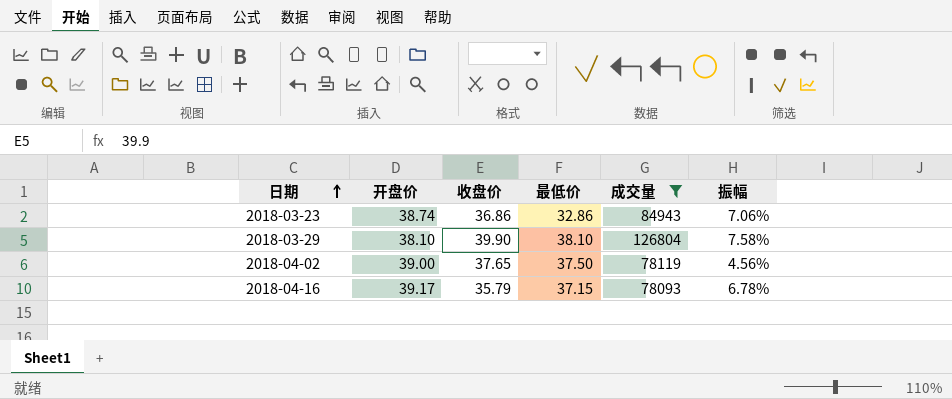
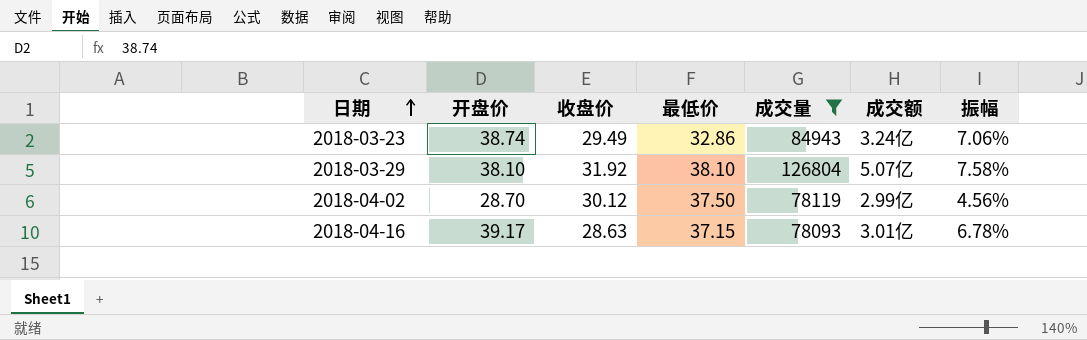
column 成交额 | position: none -> 6
2018-03-23 | 收盘价: 36.86 -> 29.49
2018-03-29 | 收盘价: 39.90 -> 31.92
2018-04-02 | 开盘价: 39.00 -> 28.70
2018-04-02 | 收盘价: 37.65 -> 30.12
2018-04-16 | 收盘价: 35.79 -> 28.63

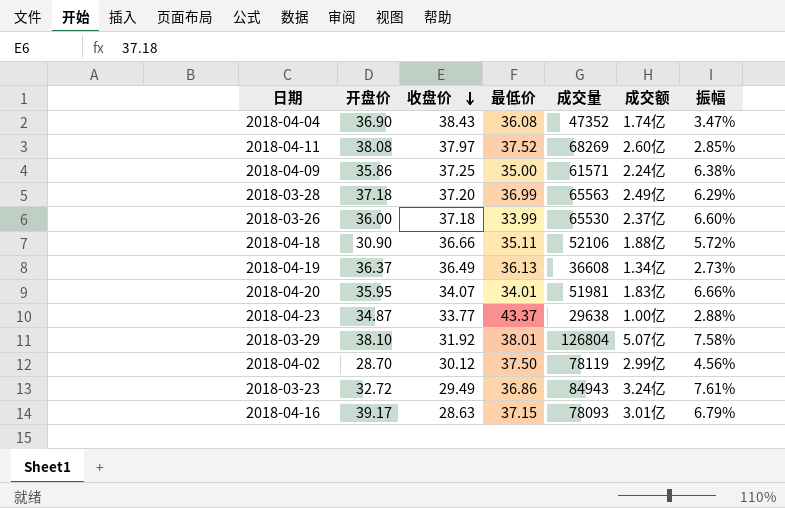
filter: 成交量 >= 78093 -> none
row order: 日期 ascending -> 收盘价 descending
2018-03-29 | 最低价: 38.10 -> 38.01
2018-03-23 | 开盘价: 38.74 -> 32.72
2018-03-23 | 最低价: 32.86 -> 36.86
2018-03-23 | 振幅: 7.06% -> 7.61%
2018-04-16 | 振幅: 6.78% -> 6.79%

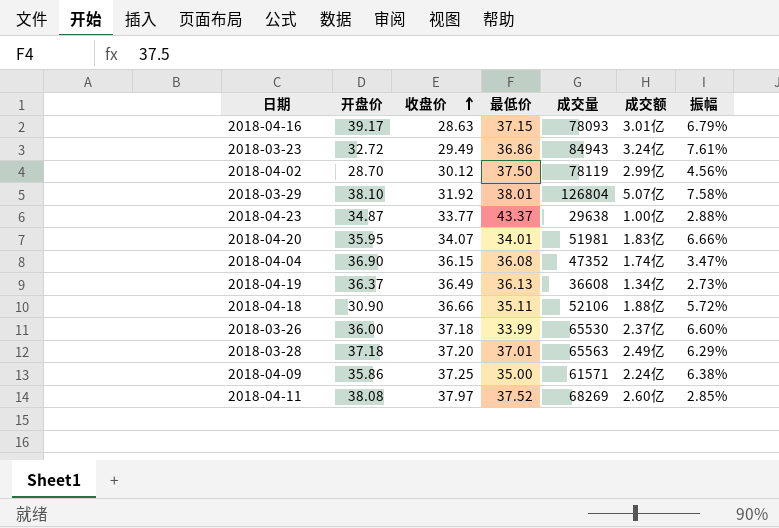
row order: 收盘价 descending -> 收盘价 ascending
2018-04-04 | 收盘价: 38.43 -> 36.15
2018-03-28 | 最低价: 36.99 -> 37.01

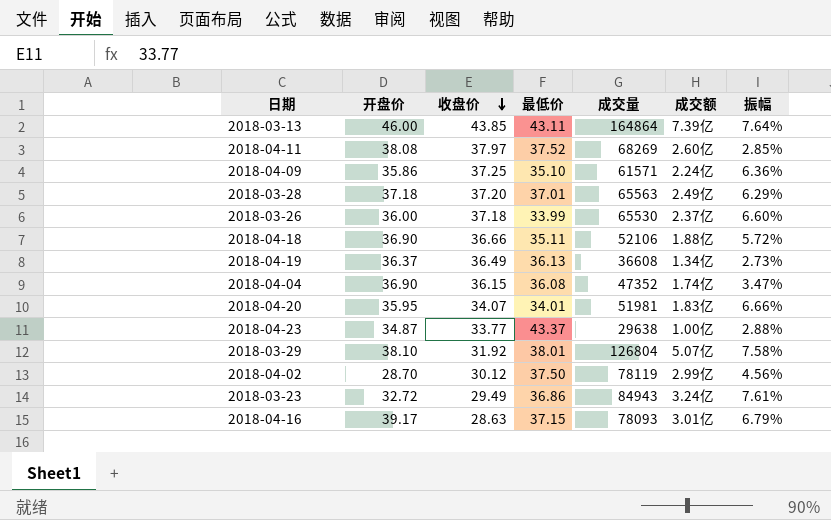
row order: 收盘价 ascending -> 收盘价 descending
row 2018-03-13: none -> 46.00 | 43.85 | 43.11 | 164864 | 7.39亿 | 7.64%
2018-04-09 | 最低价: 35.00 -> 35.10
2018-04-09 | 振幅: 6.38% -> 6.36%
2018-04-18 | 开盘价: 30.90 -> 36.90

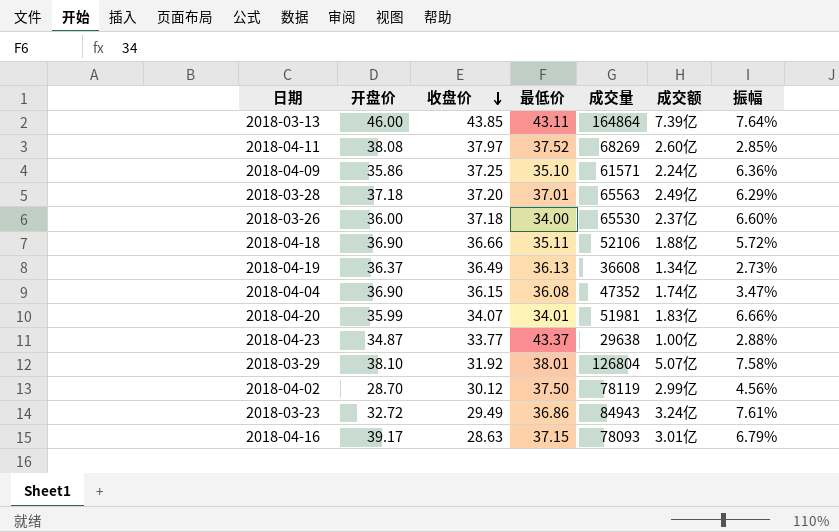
2018-03-26 | 最低价: 33.99 -> 34.00
2018-04-20 | 开盘价: 35.95 -> 35.99

